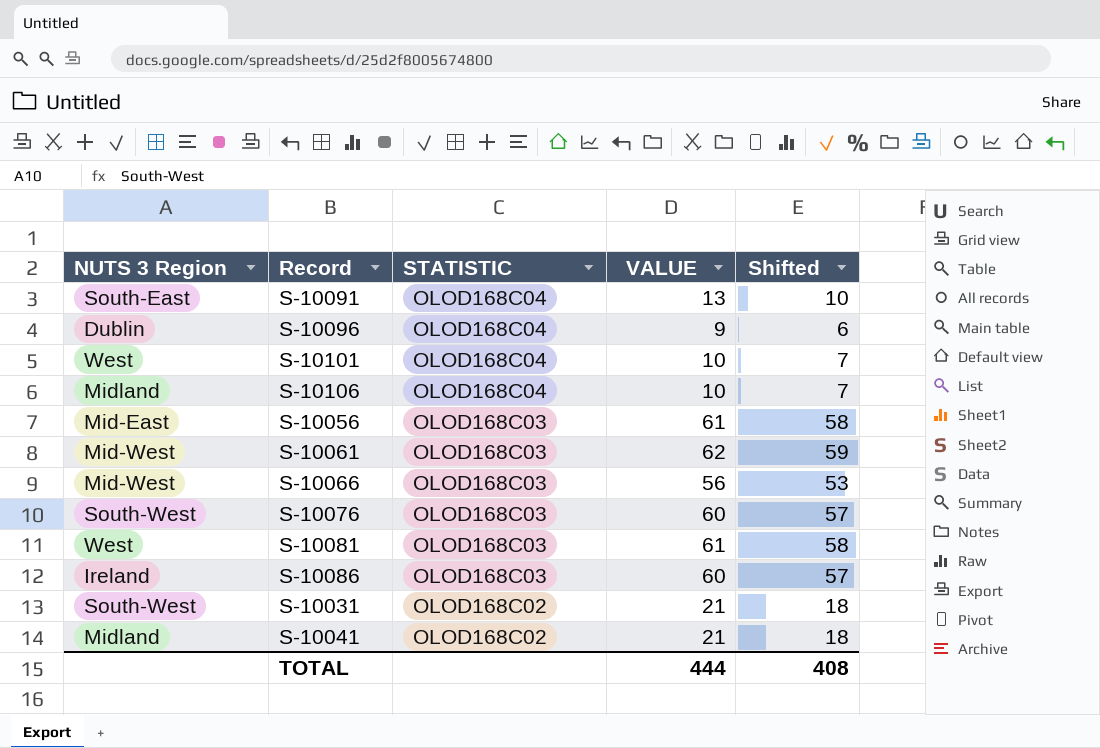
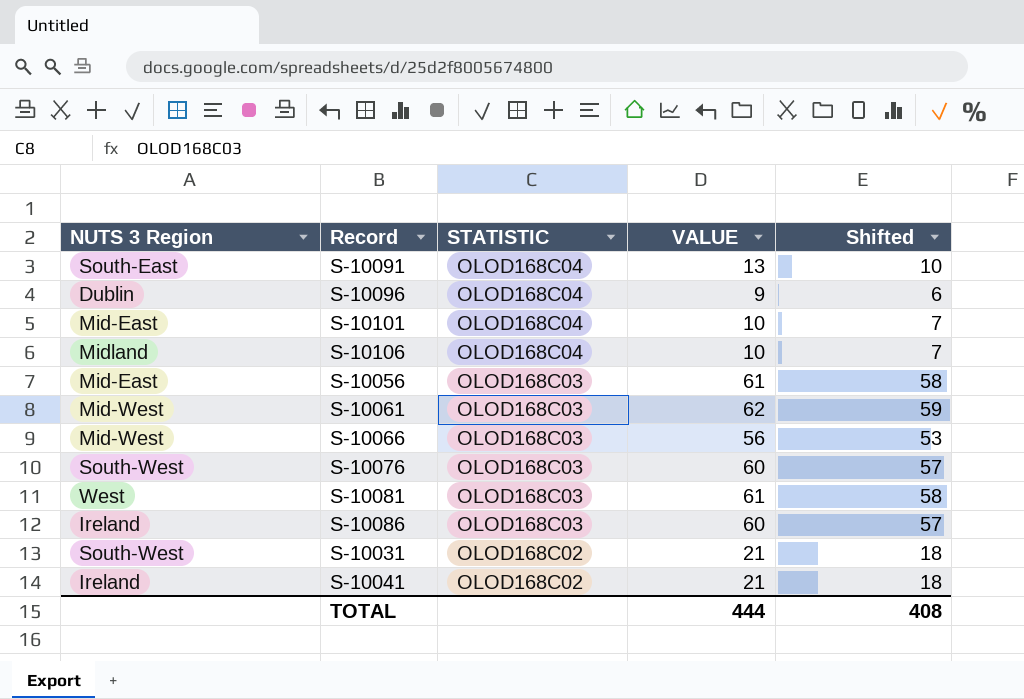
S-10101 | NUTS 3 Region: West -> Mid-East
S-10041 | NUTS 3 Region: Midland -> Ireland

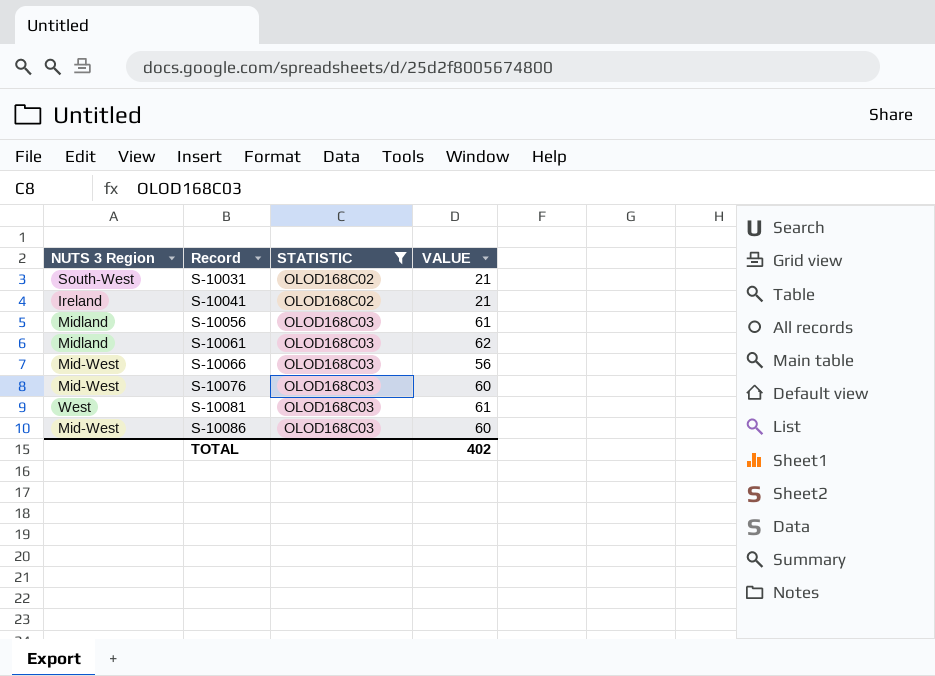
filter: none -> STATISTIC != OLOD168C04
row order: STATISTIC descending -> Record ascending
column Shifted | formula: [VALUE] - 3 -> none
S-10056 | NUTS 3 Region: Mid-East -> Midland
S-10061 | NUTS 3 Region: Mid-West -> Midland
S-10076 | NUTS 3 Region: South-West -> Mid-West
S-10086 | NUTS 3 Region: Ireland -> Mid-West
TOTAL | VALUE: 444 -> 402

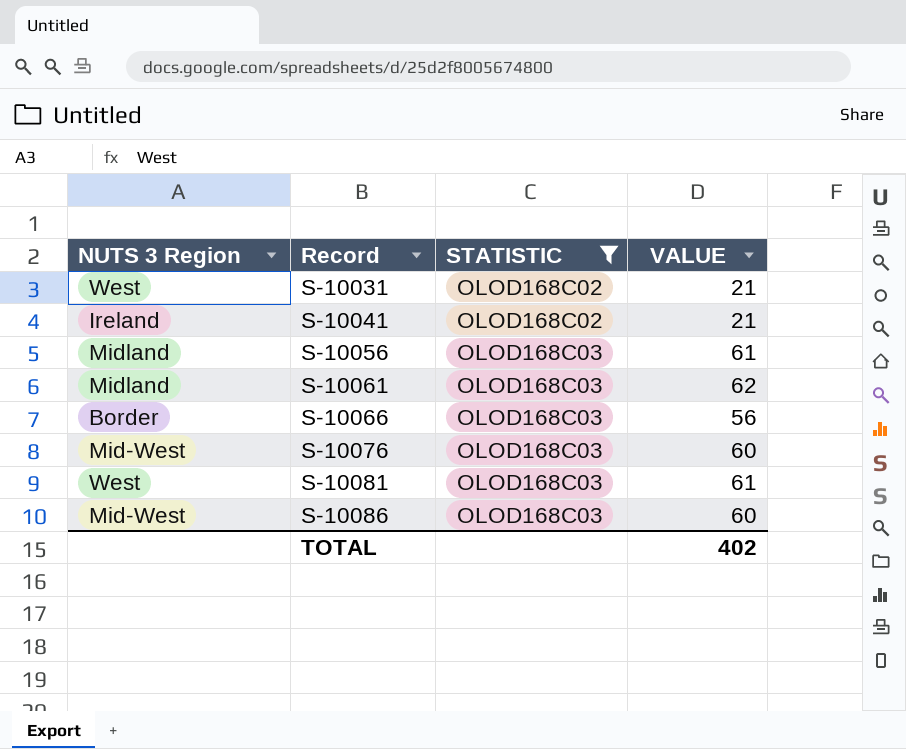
S-10031 | NUTS 3 Region: South-West -> West
S-10066 | NUTS 3 Region: Mid-West -> Border

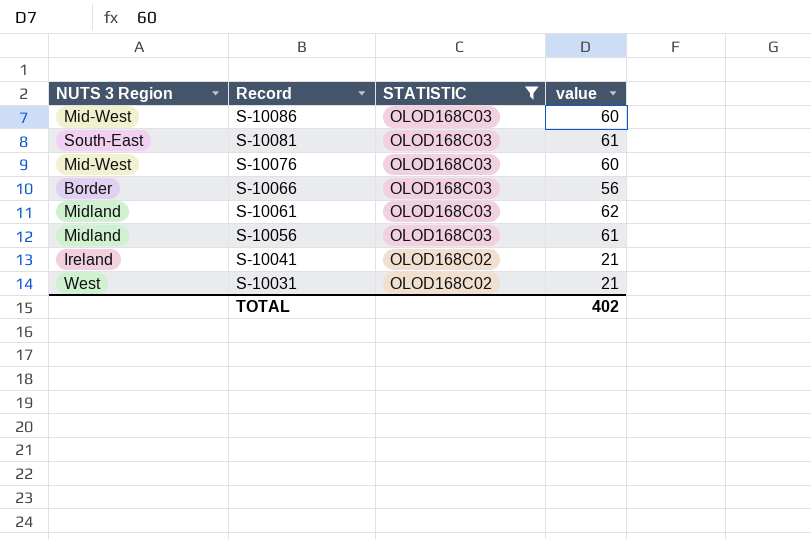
row order: Record ascending -> Record descending
column name: VALUE -> value
S-10081 | NUTS 3 Region: West -> South-East

